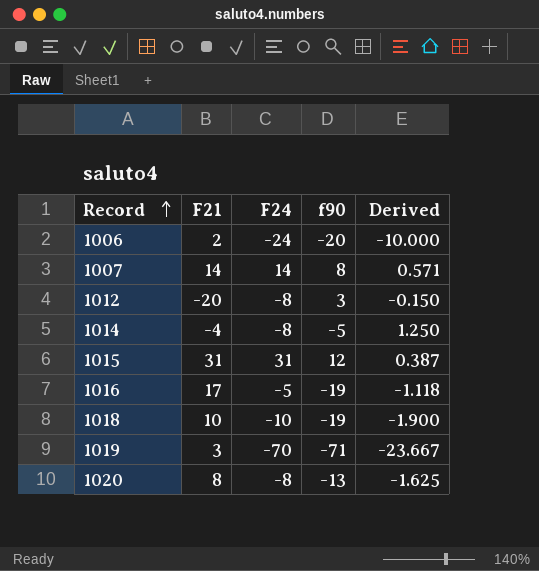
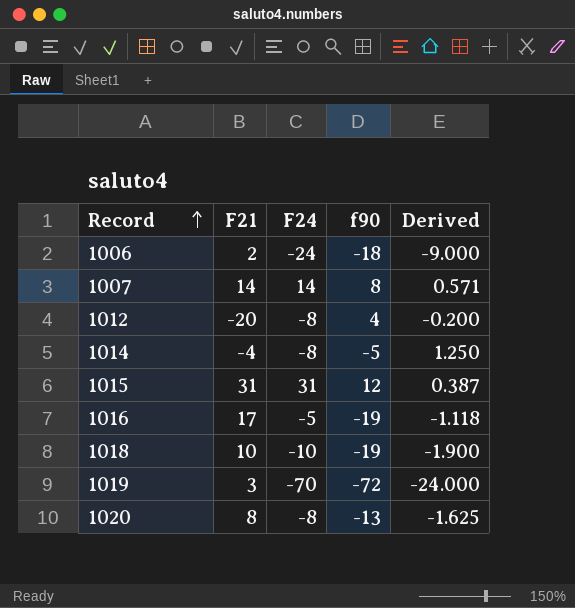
1006 | f90: -20 -> -18
1006 | Derived: -10.000 -> -9.000
1012 | f90: 3 -> 4
1012 | Derived: -0.150 -> -0.200
1019 | f90: -71 -> -72
1019 | Derived: -23.667 -> -24.000

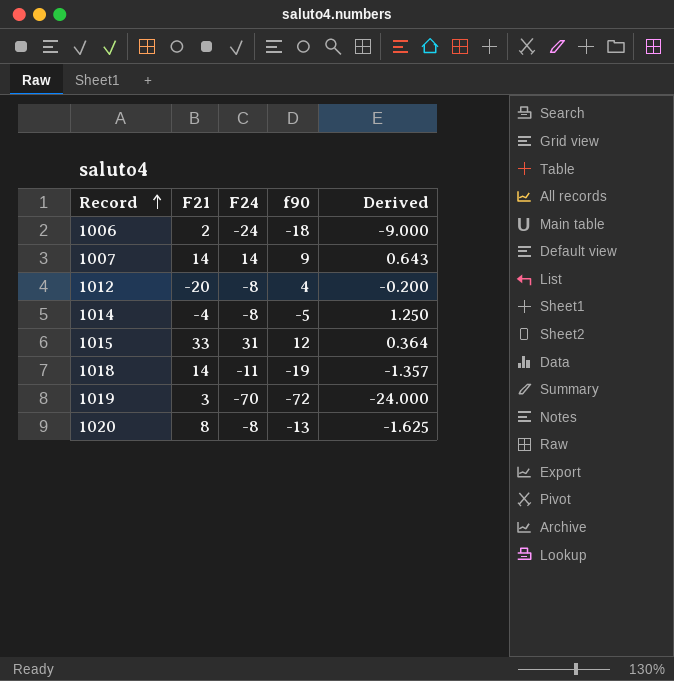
row 1016: 17 | -5 | -19 | -1.118 -> none
1007 | f90: 8 -> 9
1007 | Derived: 0.571 -> 0.643
1015 | F21: 31 -> 33
1015 | Derived: 0.387 -> 0.364
1018 | F21: 10 -> 14
1018 | F24: -10 -> -11
1018 | Derived: -1.900 -> -1.357

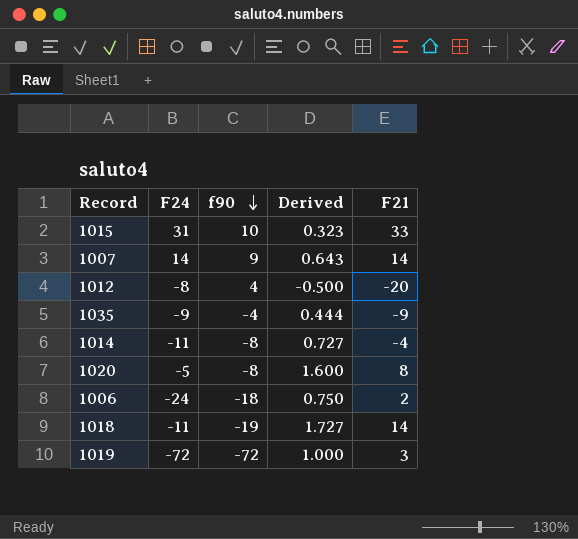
row order: Record ascending -> f90 descending
column Derived | formula: [f90] / [F21] -> [f90] / [F24]
column F21 | position: 2 -> 5
1015 | f90: 12 -> 10
row 1035: none -> -9 | -4 | 0.444 | -9
1014 | F24: -8 -> -11
1014 | f90: -5 -> -8
1020 | F24: -8 -> -5
1020 | f90: -13 -> -8
1019 | F24: -70 -> -72

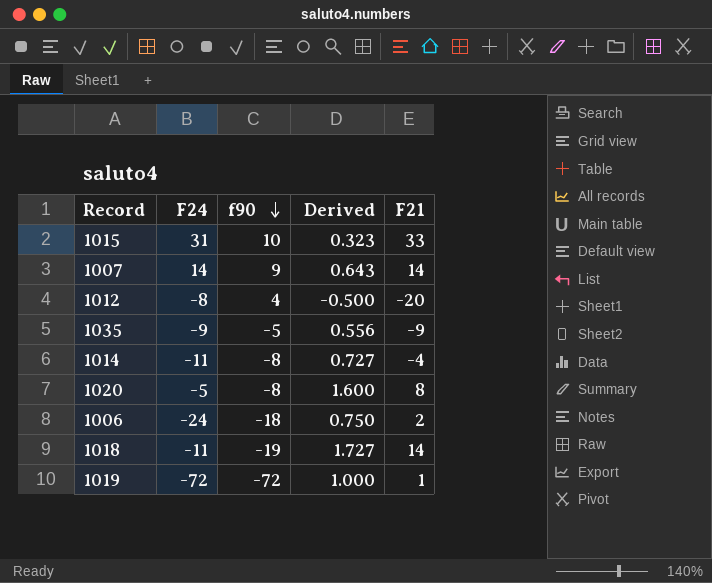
1035 | f90: -4 -> -5
1035 | Derived: 0.444 -> 0.556
1019 | F21: 3 -> 1

